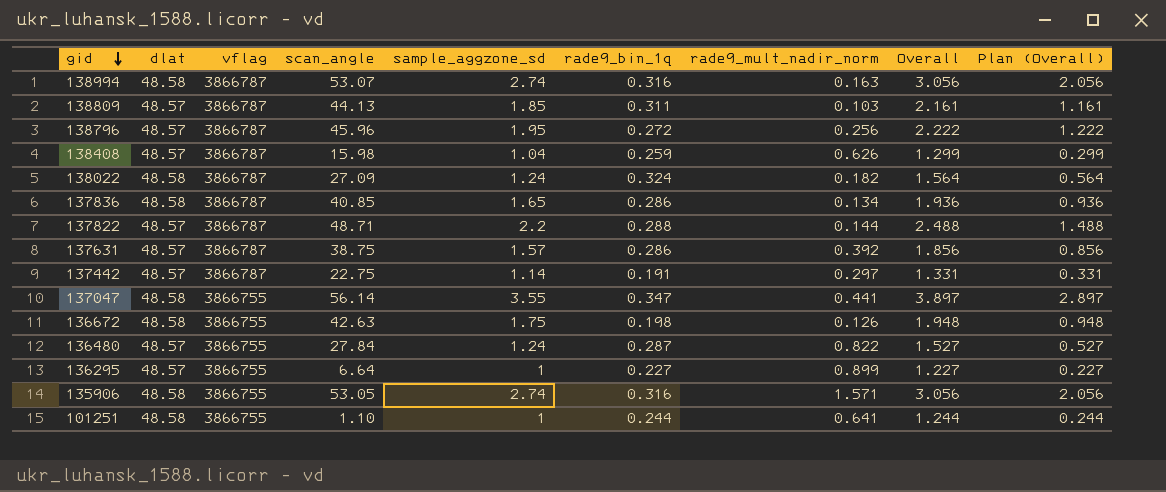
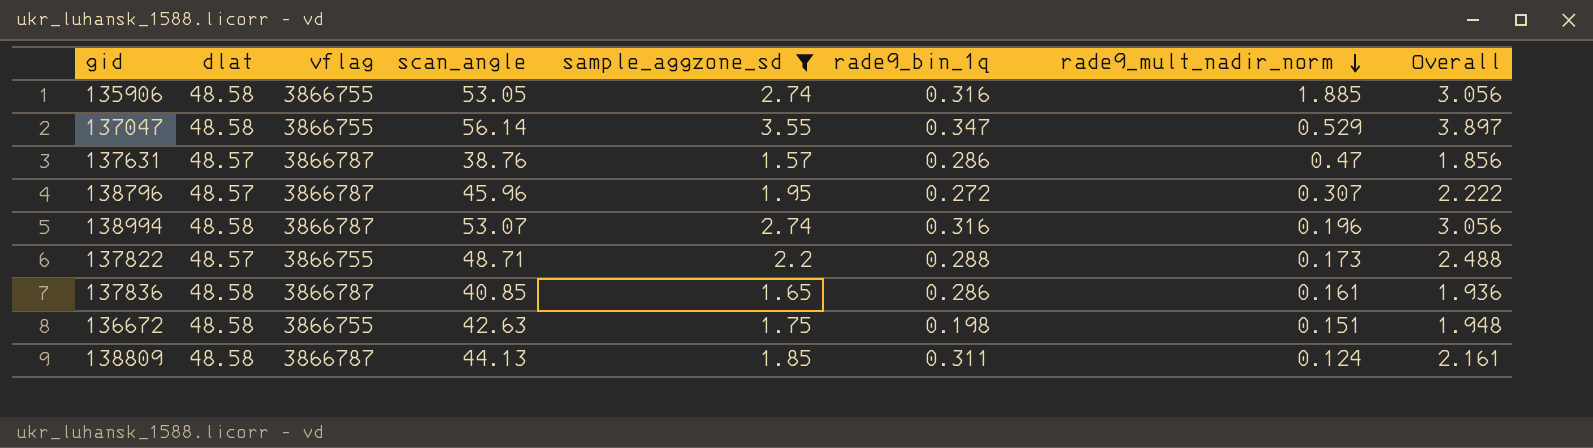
filter: none -> sample_aggzone_sd >= 1.57
row order: gid descending -> rade9_mult_nadir_norm descending
column Plan (Overall) | formula: [Overall] - 1 -> none
135906 | rade9_mult_nadir_norm: 1.571 -> 1.885
137047 | rade9_mult_nadir_norm: 0.441 -> 0.529
137631 | scan_angle: 38.75 -> 38.76
137631 | rade9_mult_nadir_norm: 0.392 -> 0.47
138796 | rade9_mult_nadir_norm: 0.256 -> 0.307
138994 | rade9_mult_nadir_norm: 0.163 -> 0.196
137822 | vflag: 3866787 -> 3866755
137822 | rade9_mult_nadir_norm: 0.144 -> 0.173
137836 | rade9_mult_nadir_norm: 0.134 -> 0.161
136672 | rade9_mult_nadir_norm: 0.126 -> 0.151
138809 | dlat: 48.57 -> 48.58
138809 | rade9_mult_nadir_norm: 0.103 -> 0.124

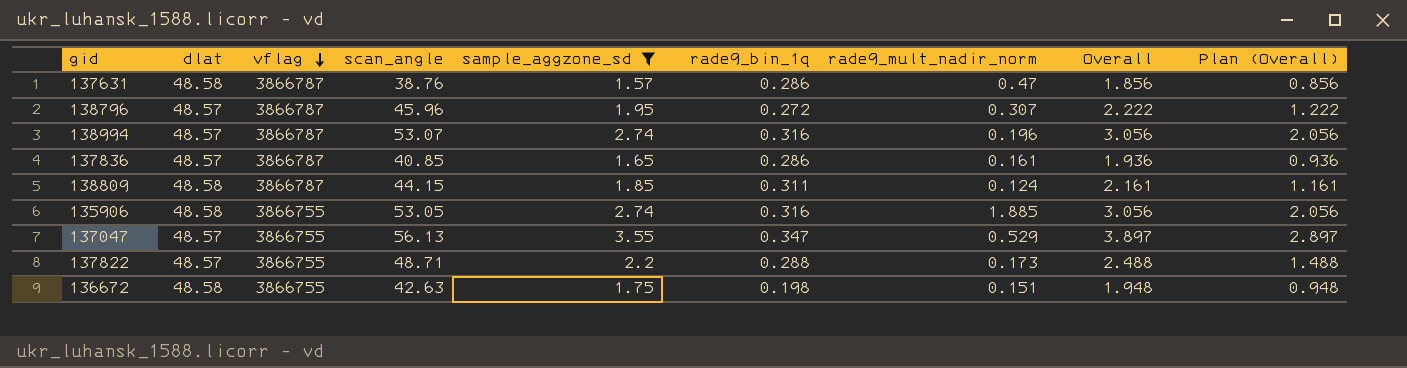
row order: rade9_mult_nadir_norm descending -> vflag descending
column Plan (Overall) | formula: none -> [Overall] - 1
137631 | dlat: 48.57 -> 48.58
138994 | dlat: 48.58 -> 48.57
137836 | dlat: 48.58 -> 48.57
138809 | scan_angle: 44.13 -> 44.15
137047 | dlat: 48.58 -> 48.57
137047 | scan_angle: 56.14 -> 56.13

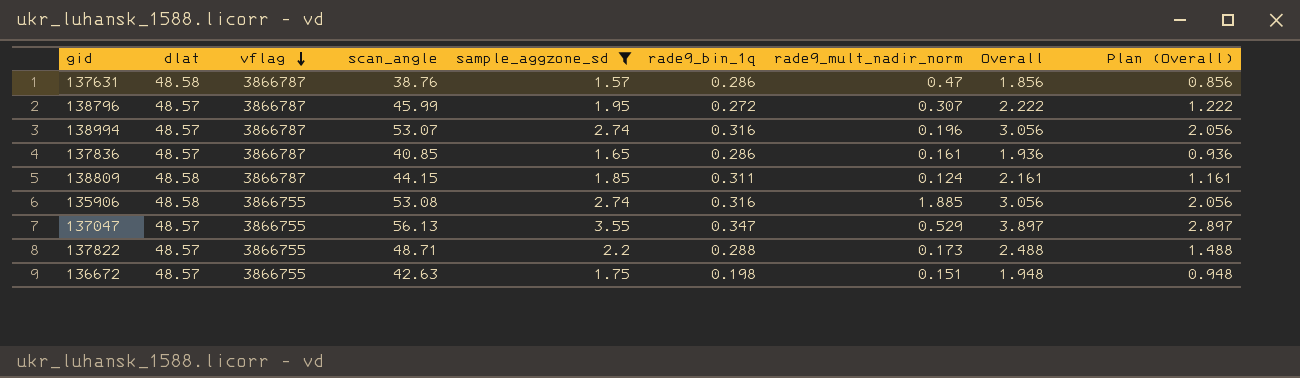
138796 | scan_angle: 45.96 -> 45.99
135906 | scan_angle: 53.05 -> 53.08
136672 | dlat: 48.58 -> 48.57

